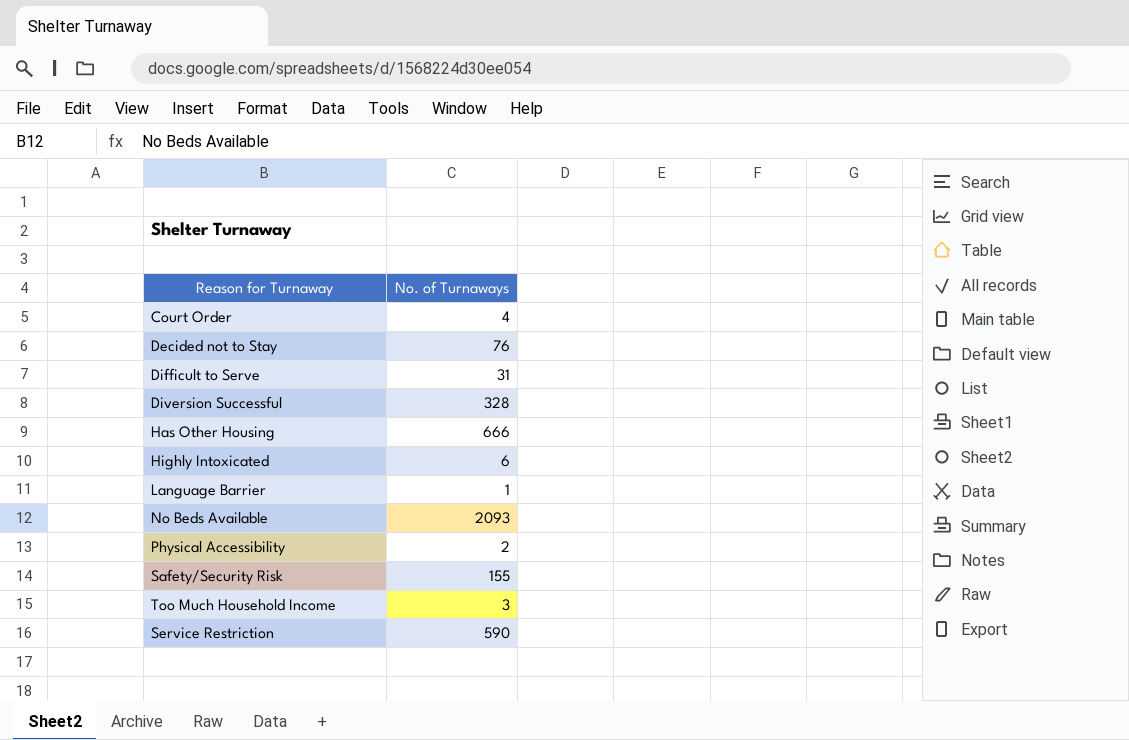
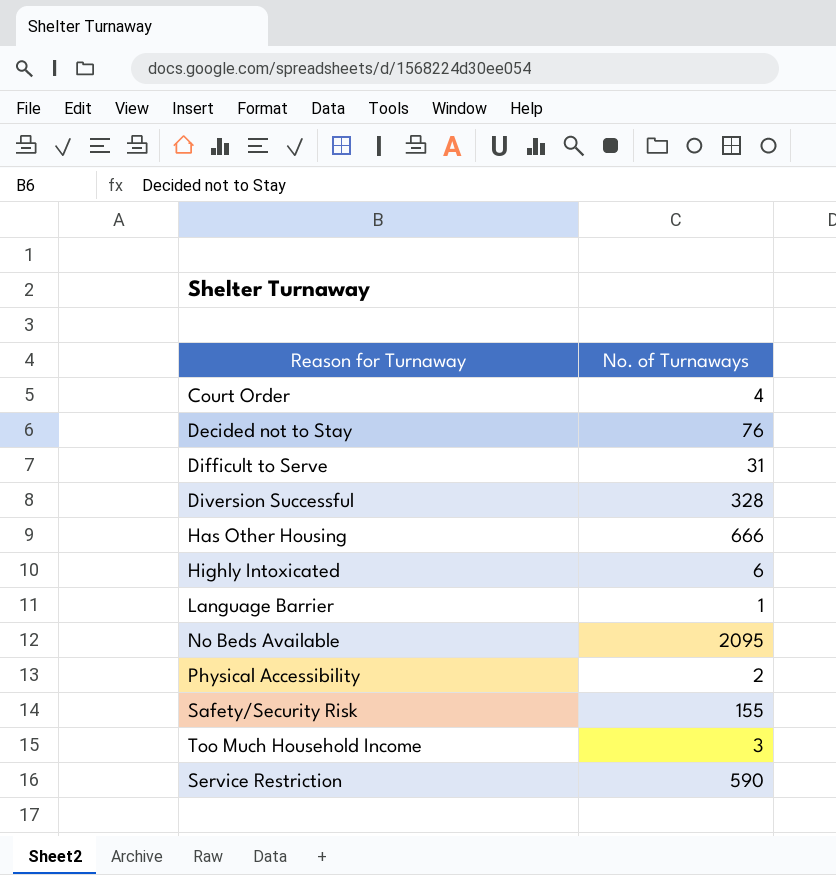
No Beds Available | No. of Turnaways: 2093 -> 2095

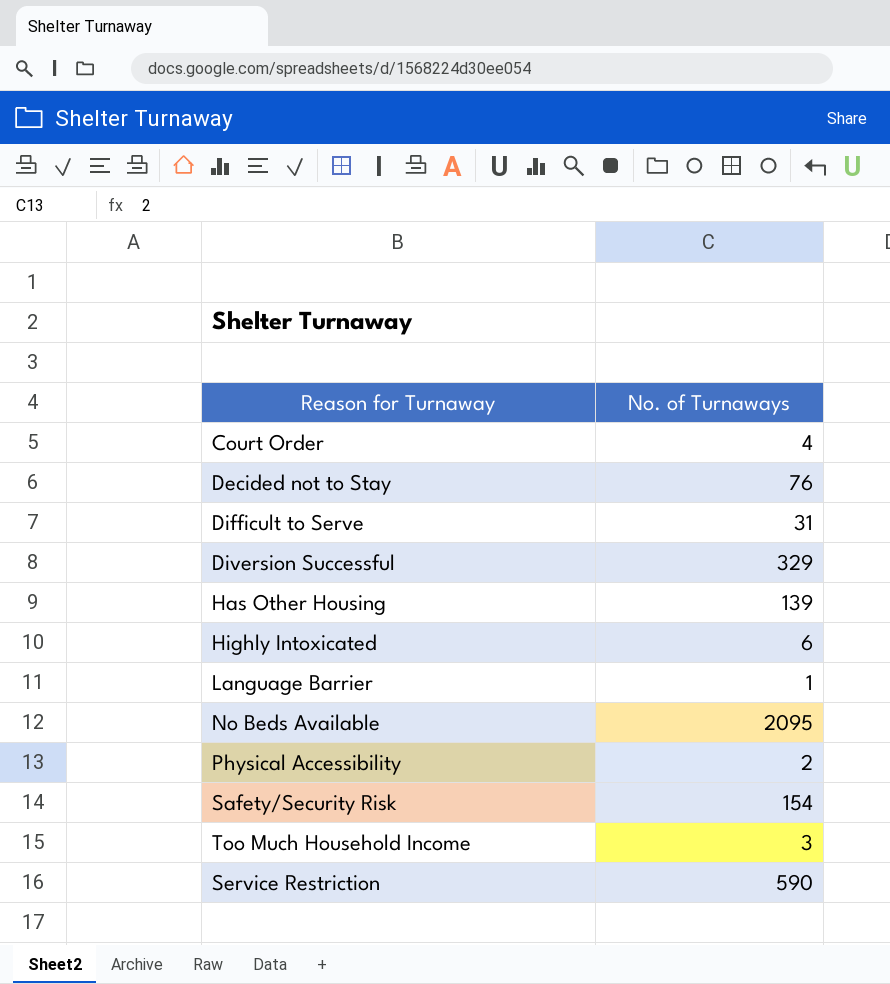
Diversion Successful | No. of Turnaways: 328 -> 329
Has Other Housing | No. of Turnaways: 666 -> 139
Safety/Security Risk | No. of Turnaways: 155 -> 154

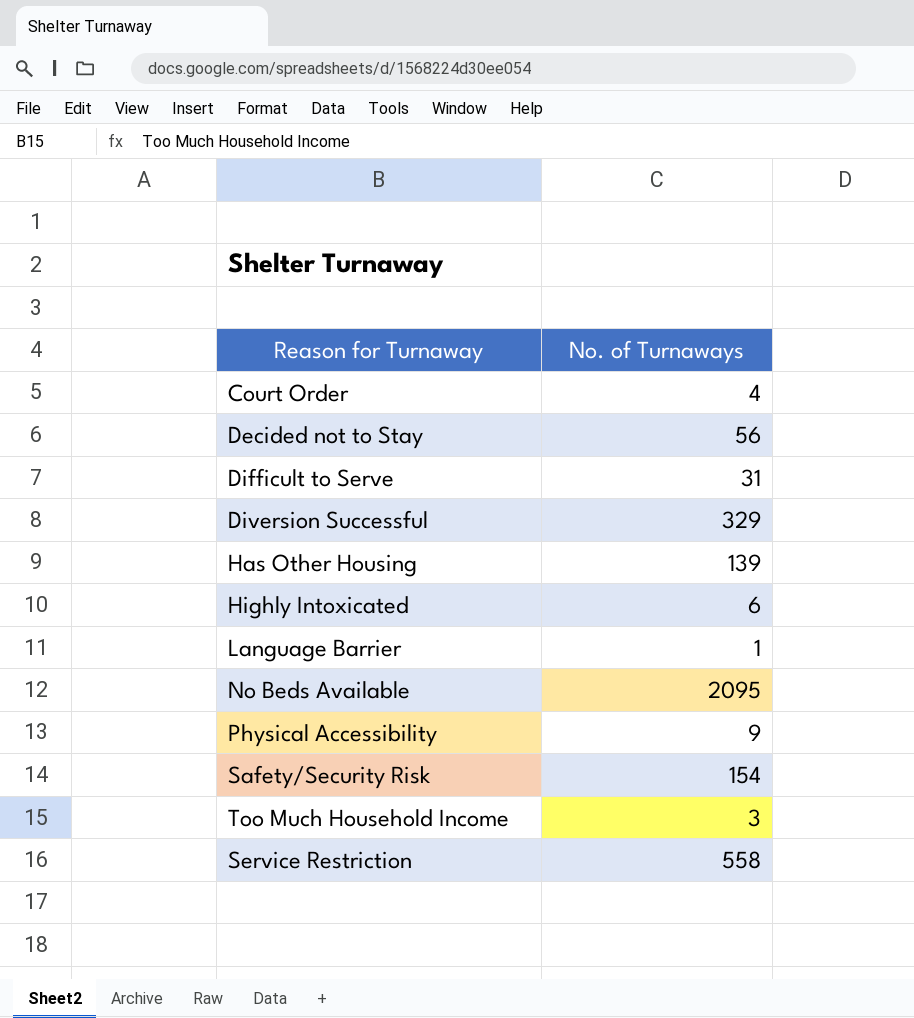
Decided not to Stay | No. of Turnaways: 76 -> 56
Physical Accessibility | No. of Turnaways: 2 -> 9
Service Restriction | No. of Turnaways: 590 -> 558

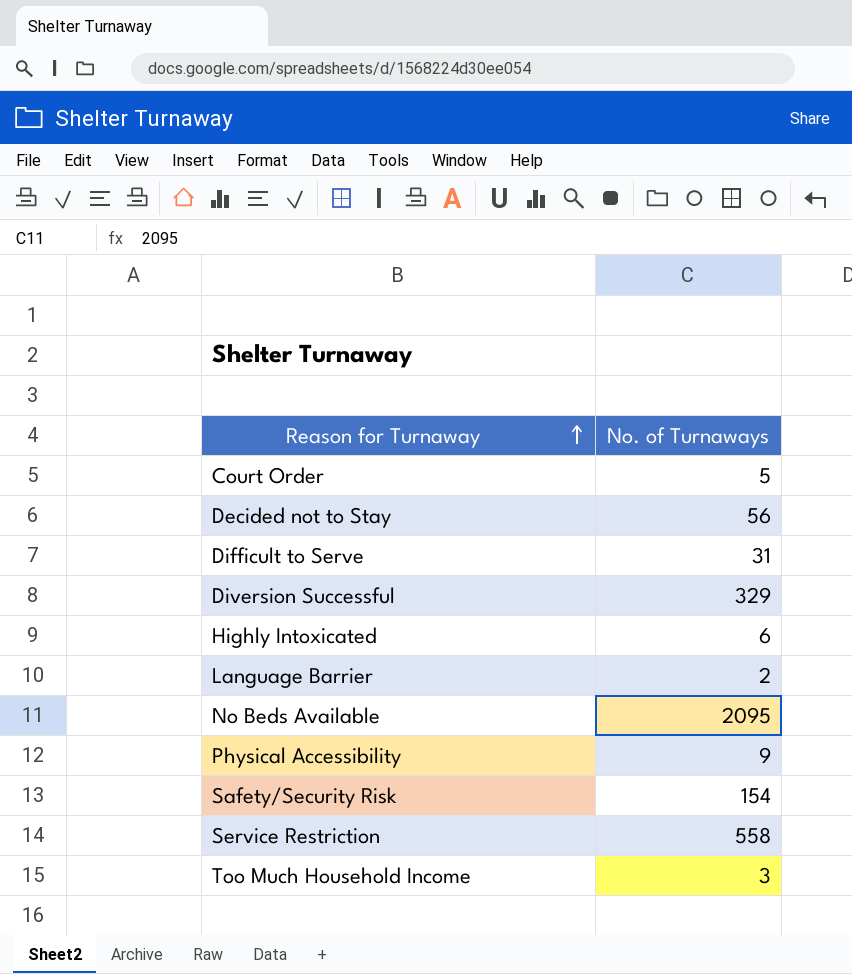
row order: none -> Reason for Turnaway ascending
row Has Other Housing: 139 -> none
Court Order | No. of Turnaways: 4 -> 5
Language Barrier | No. of Turnaways: 1 -> 2

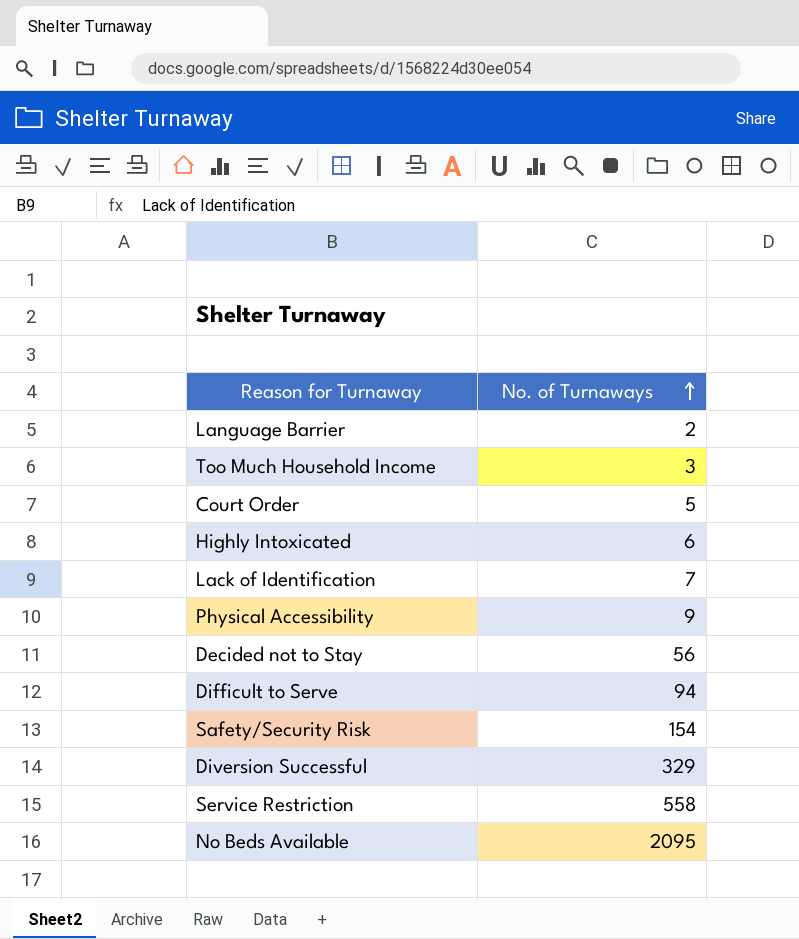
row order: Reason for Turnaway ascending -> No. of Turnaways ascending
row Lack of Identification: none -> 7
Difficult to Serve | No. of Turnaways: 31 -> 94

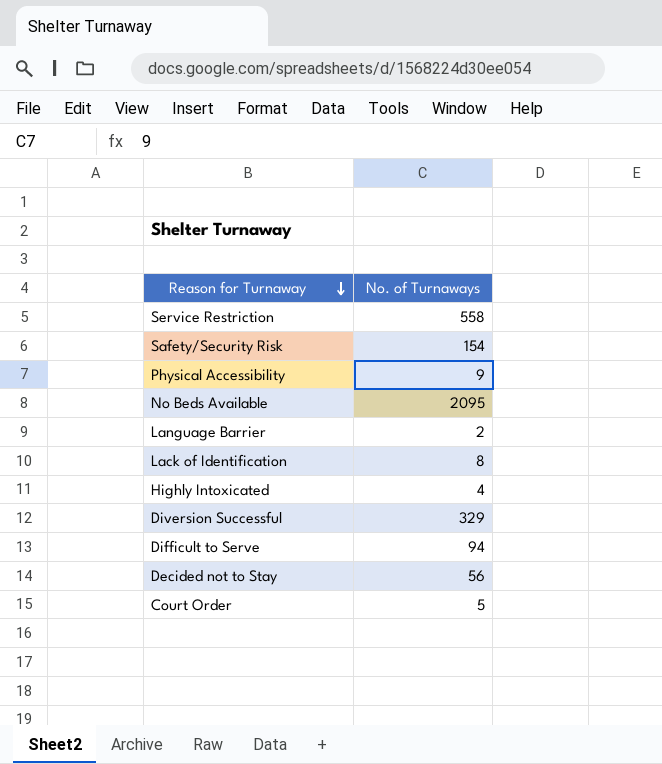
row order: No. of Turnaways ascending -> Reason for Turnaway descending
row Too Much Household Income: 3 -> none
Lack of Identification | No. of Turnaways: 7 -> 8
Highly Intoxicated | No. of Turnaways: 6 -> 4

